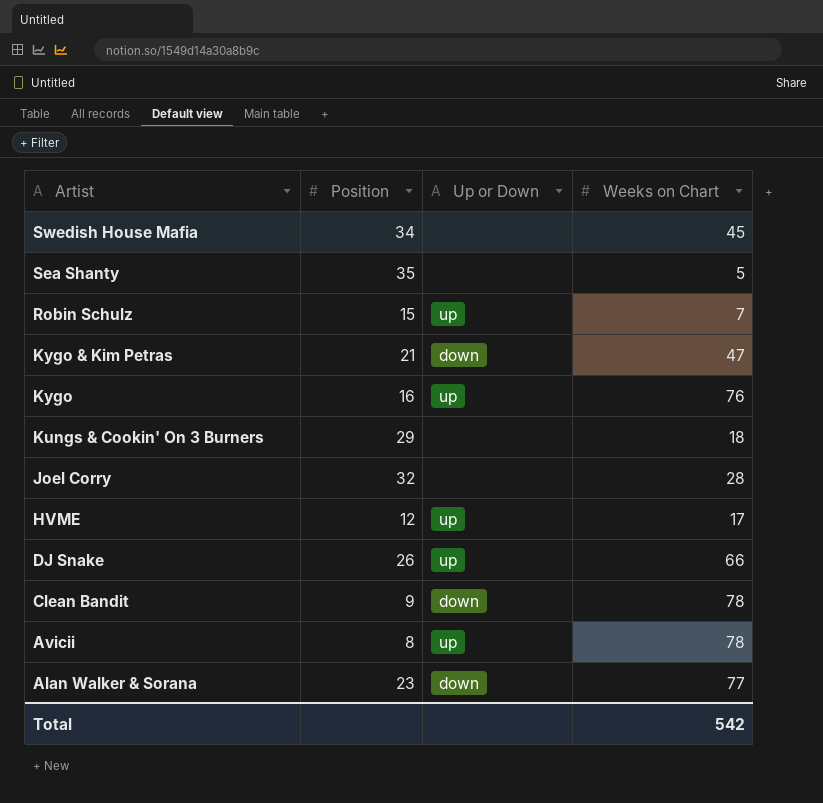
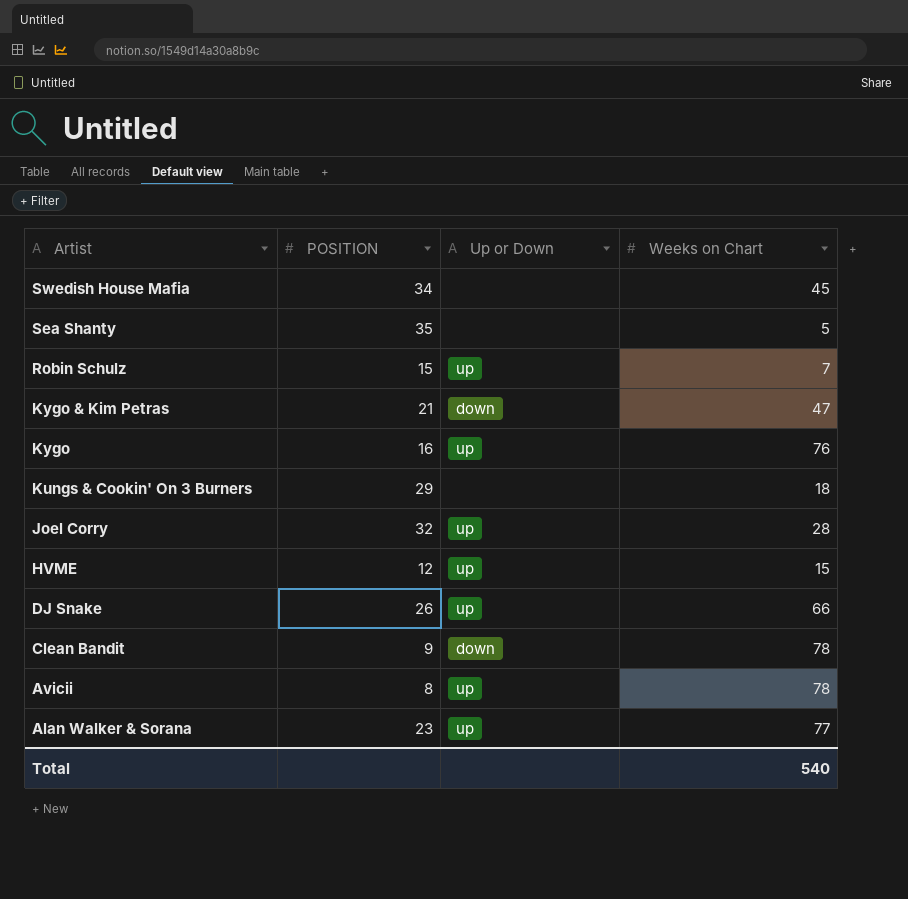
column name: Position -> POSITION
Joel Corry | Up or Down: none -> up
HVME | Weeks on Chart: 17 -> 15
Alan Walker & Sorana | Up or Down: down -> up
Total | Weeks on Chart: 542 -> 540

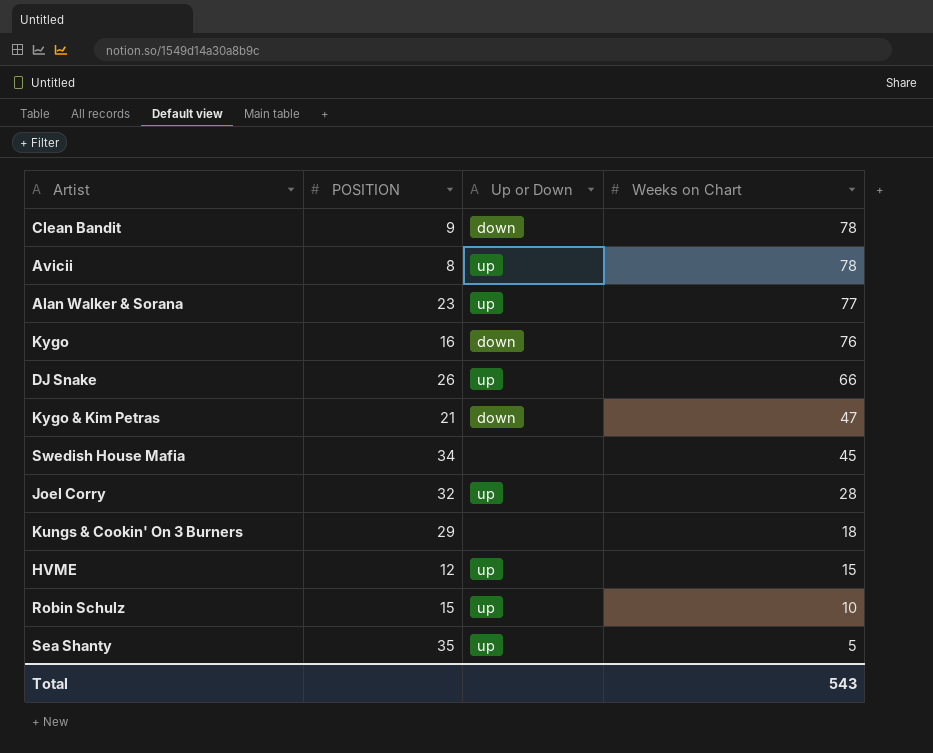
row order: Artist descending -> Weeks on Chart descending
Kygo | Up or Down: up -> down
Robin Schulz | Weeks on Chart: 7 -> 10
Sea Shanty | Up or Down: none -> up
Total | Weeks on Chart: 540 -> 543

